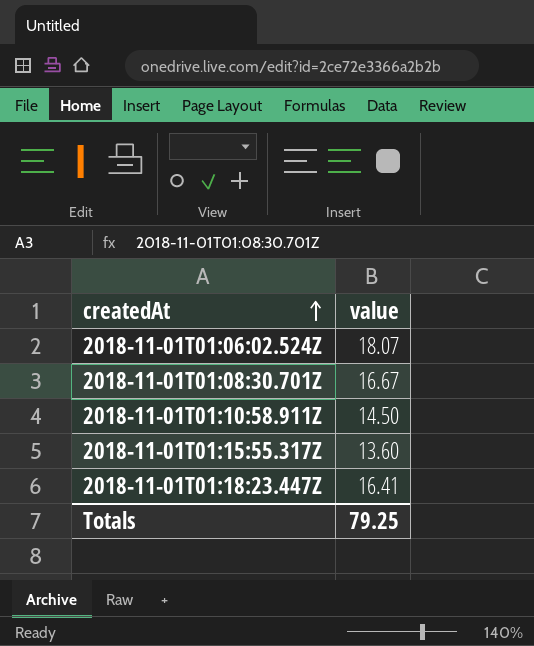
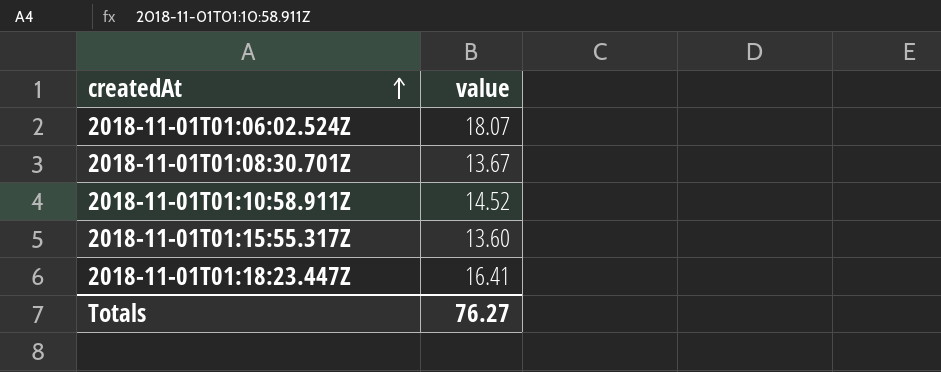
2018-11-01T01:08:30.701Z | value: 16.67 -> 13.67
2018-11-01T01:10:58.911Z | value: 14.50 -> 14.52
Totals | value: 79.25 -> 76.27

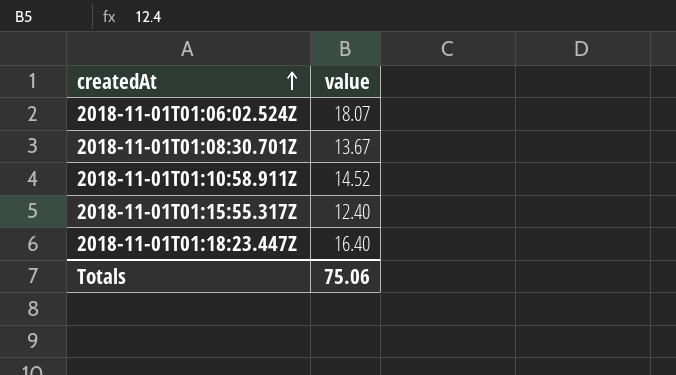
2018-11-01T01:15:55.317Z | value: 13.60 -> 12.40
2018-11-01T01:18:23.447Z | value: 16.41 -> 16.40
Totals | value: 76.27 -> 75.06

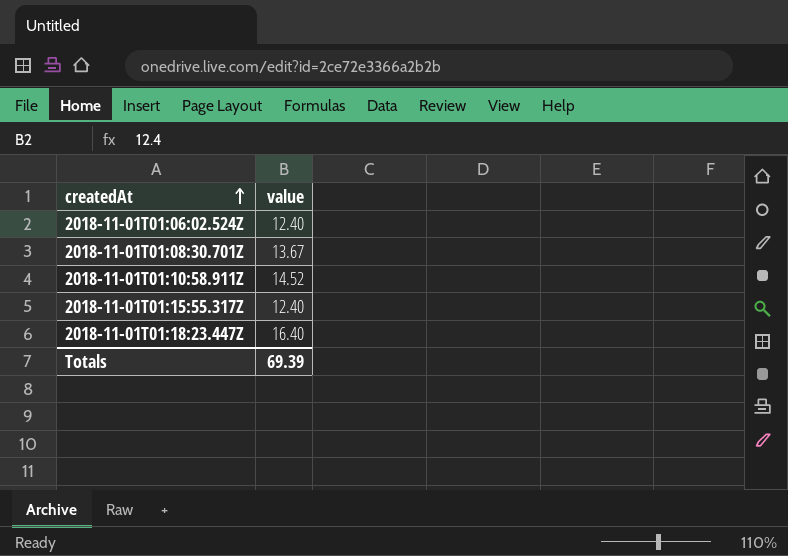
2018-11-01T01:06:02.524Z | value: 18.07 -> 12.40
Totals | value: 75.06 -> 69.39

